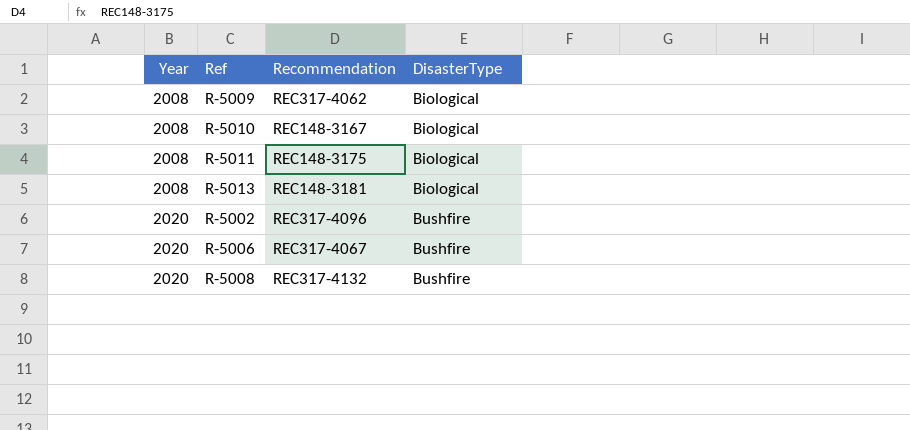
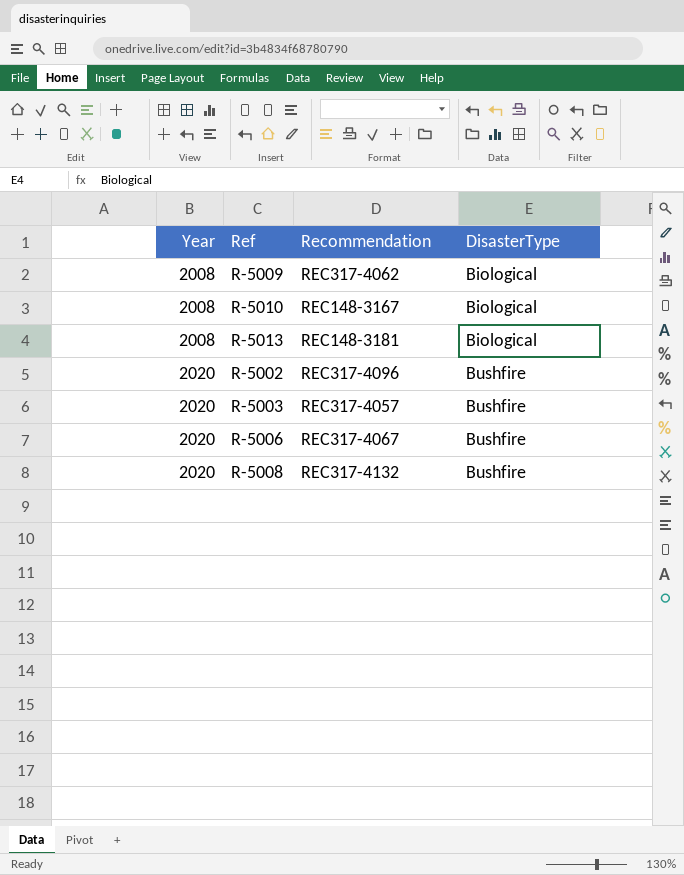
row R-5011: 2008 | REC148-3175 | Biological -> none
row R-5003: none -> 2020 | REC317-4057 | Bushfire

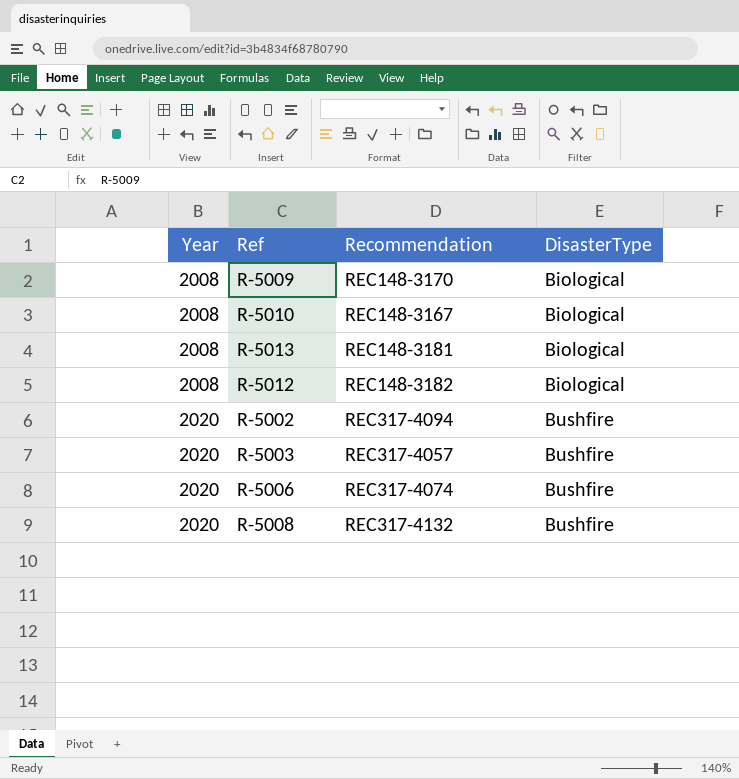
R-5009 | Recommendation: REC317-4062 -> REC148-3170
row R-5012: none -> 2008 | REC148-3182 | Biological
R-5002 | Recommendation: REC317-4096 -> REC317-4094
R-5006 | Recommendation: REC317-4067 -> REC317-4074

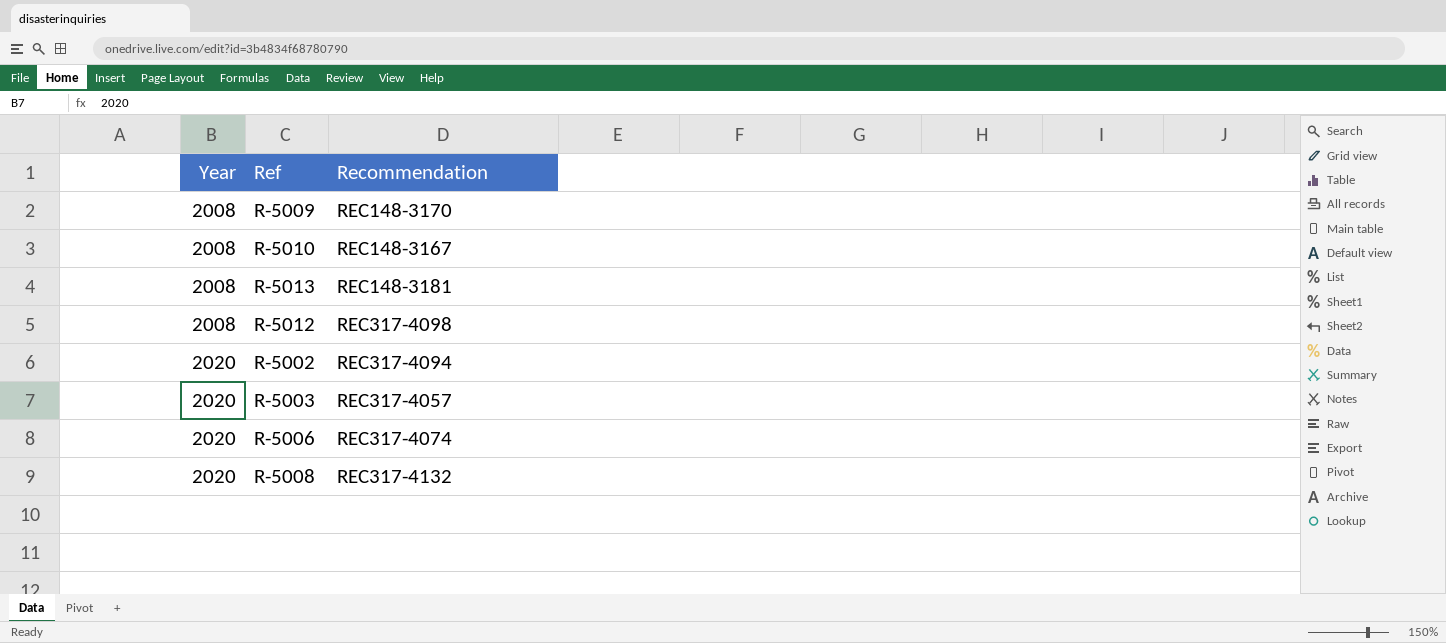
column DisasterType | position: 4 -> none
R-5012 | Recommendation: REC148-3182 -> REC317-4098

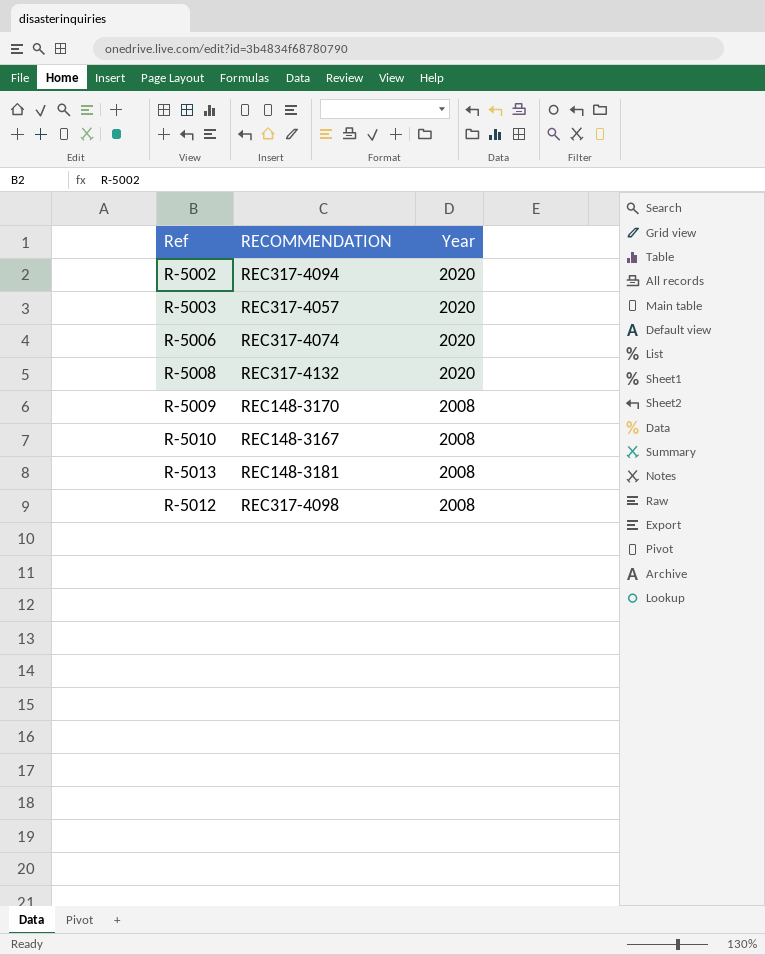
row order: Year ascending -> Year descending
column name: Recommendation -> RECOMMENDATION
column Year | position: 1 -> 3

